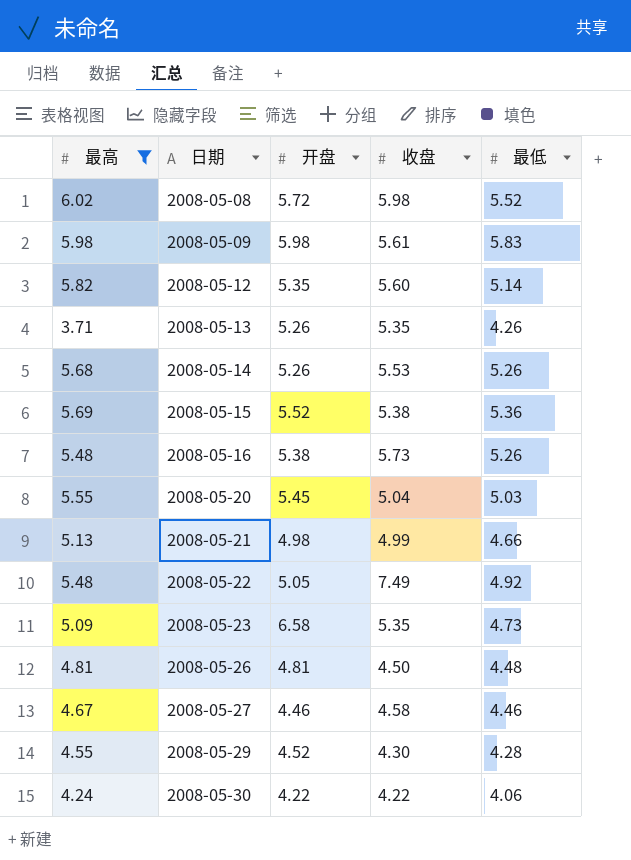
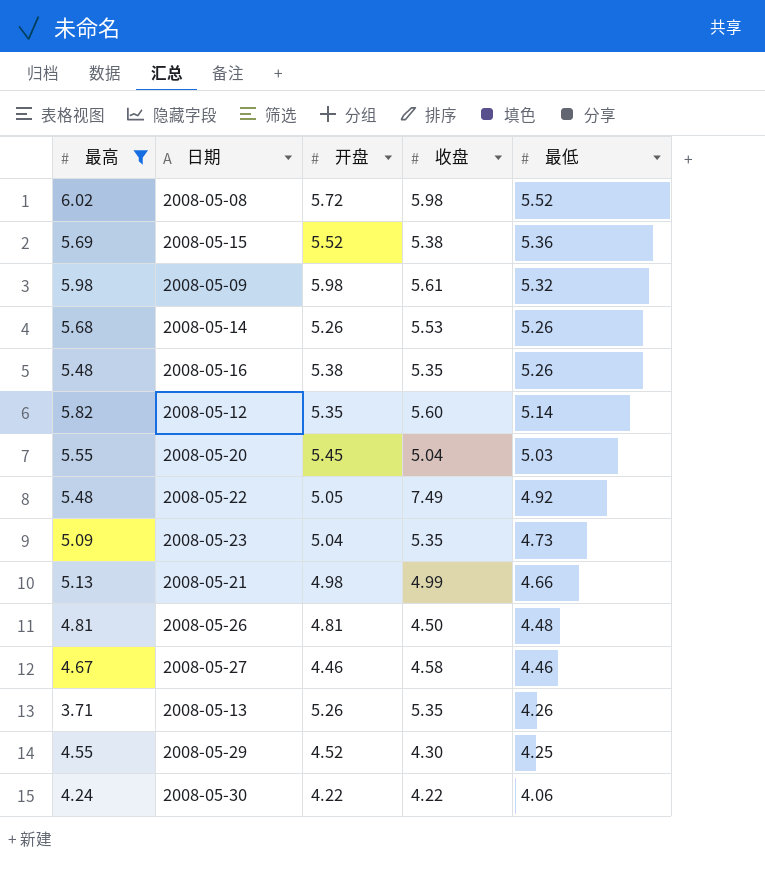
row order: 日期 ascending -> 最低 descending
2008-05-09 | 最低: 5.83 -> 5.32
2008-05-16 | 收盘: 5.73 -> 5.35
2008-05-23 | 开盘: 6.58 -> 5.04
2008-05-29 | 最低: 4.28 -> 4.25

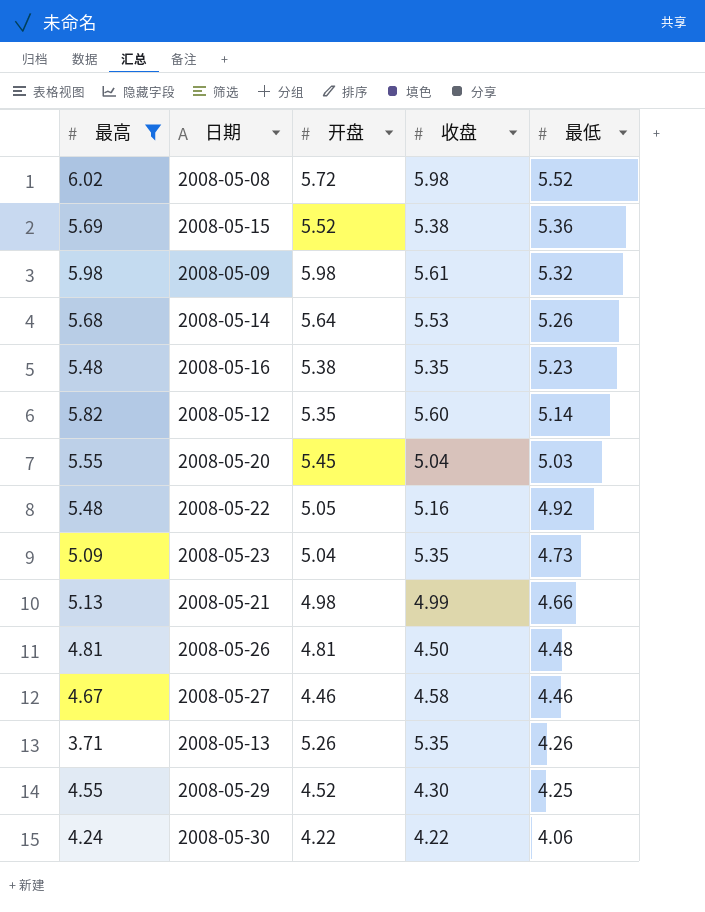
2008-05-14 | 开盘: 5.26 -> 5.64
2008-05-16 | 最低: 5.26 -> 5.23
2008-05-22 | 收盘: 7.49 -> 5.16

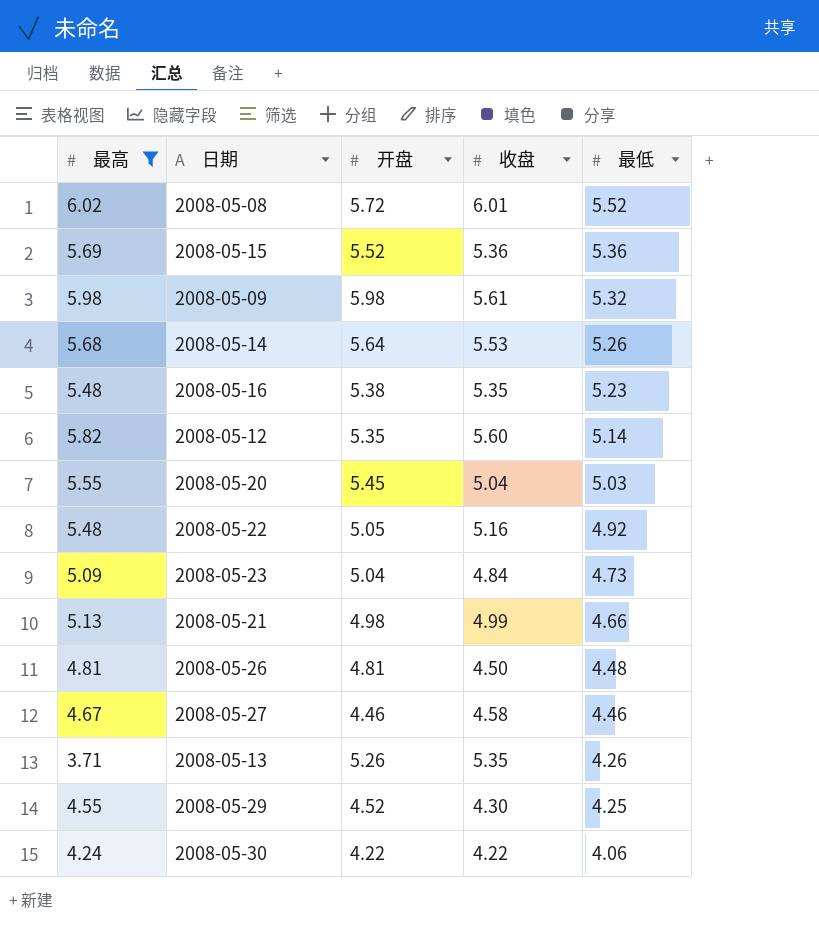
2008-05-08 | 收盘: 5.98 -> 6.01
2008-05-15 | 收盘: 5.38 -> 5.36
2008-05-23 | 收盘: 5.35 -> 4.84

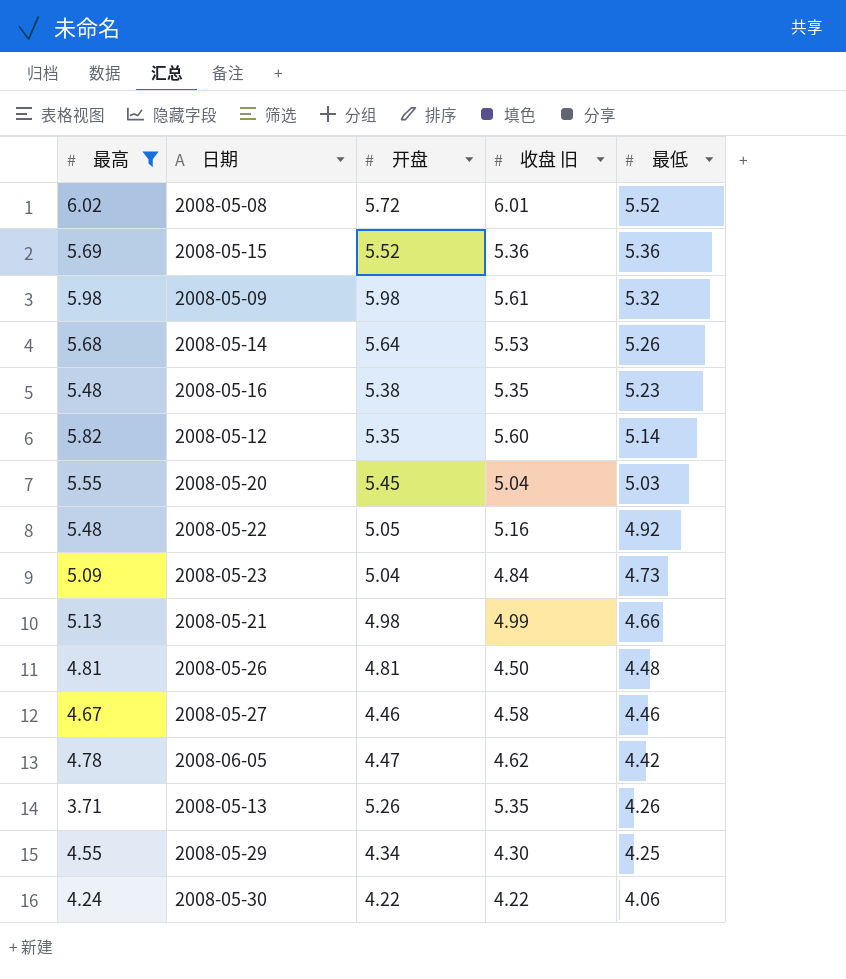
column name: 收盘 -> 收盘 旧
row 2008-06-05: none -> 4.78 | 4.47 | 4.62 | 4.42
2008-05-29 | 开盘: 4.52 -> 4.34

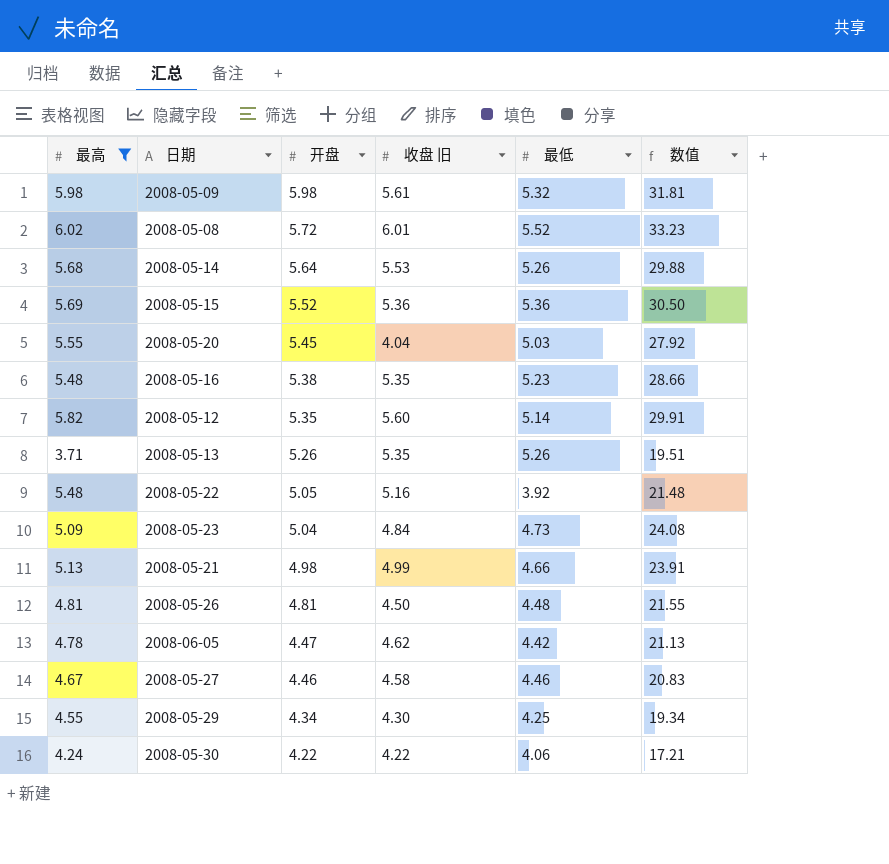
row order: 最低 descending -> 开盘 descending
column 数值 | formula: none -> [最高] * [最低]
2008-05-20 | 收盘 旧: 5.04 -> 4.04
2008-05-13 | 最低: 4.26 -> 5.26
2008-05-22 | 最低: 4.92 -> 3.92

